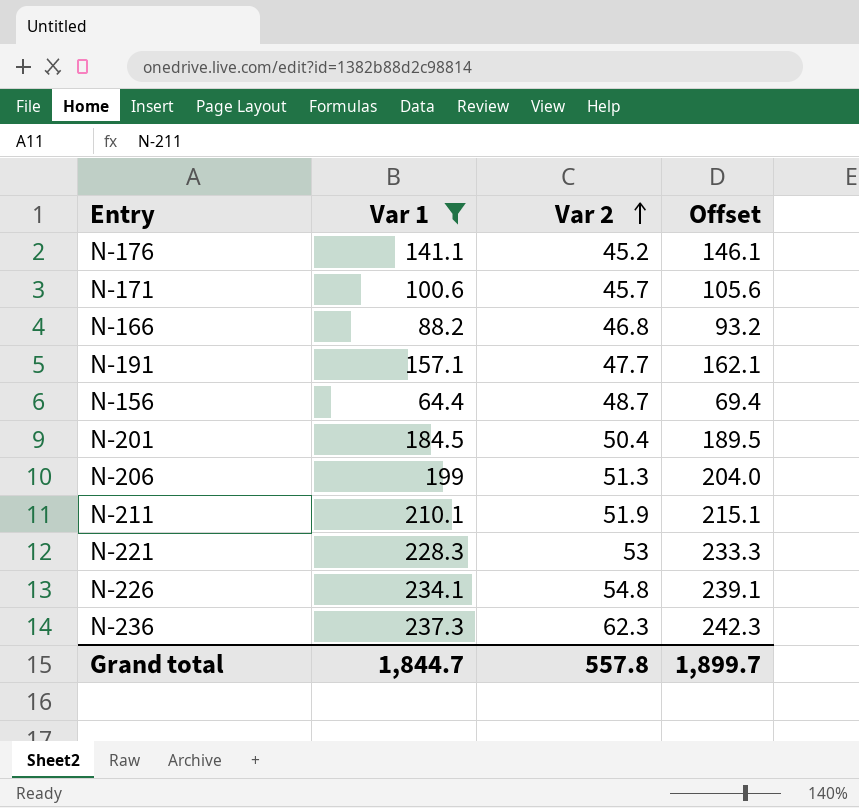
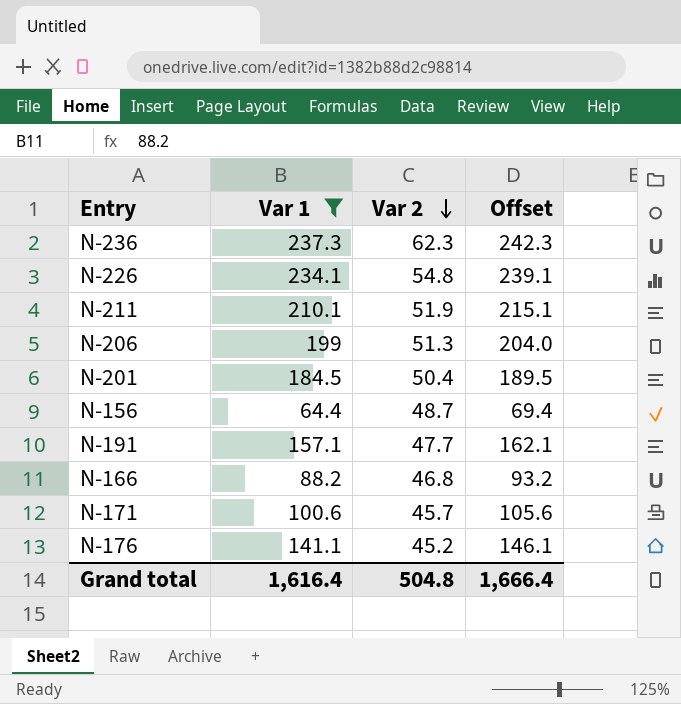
row order: Var 2 ascending -> Var 2 descending
row N-221: 228.3 | 53 | 233.3 -> none
Grand total | Var 1: 1,844.7 -> 1,616.4
Grand total | Var 2: 557.8 -> 504.8
Grand total | Offset: 1,899.7 -> 1,666.4

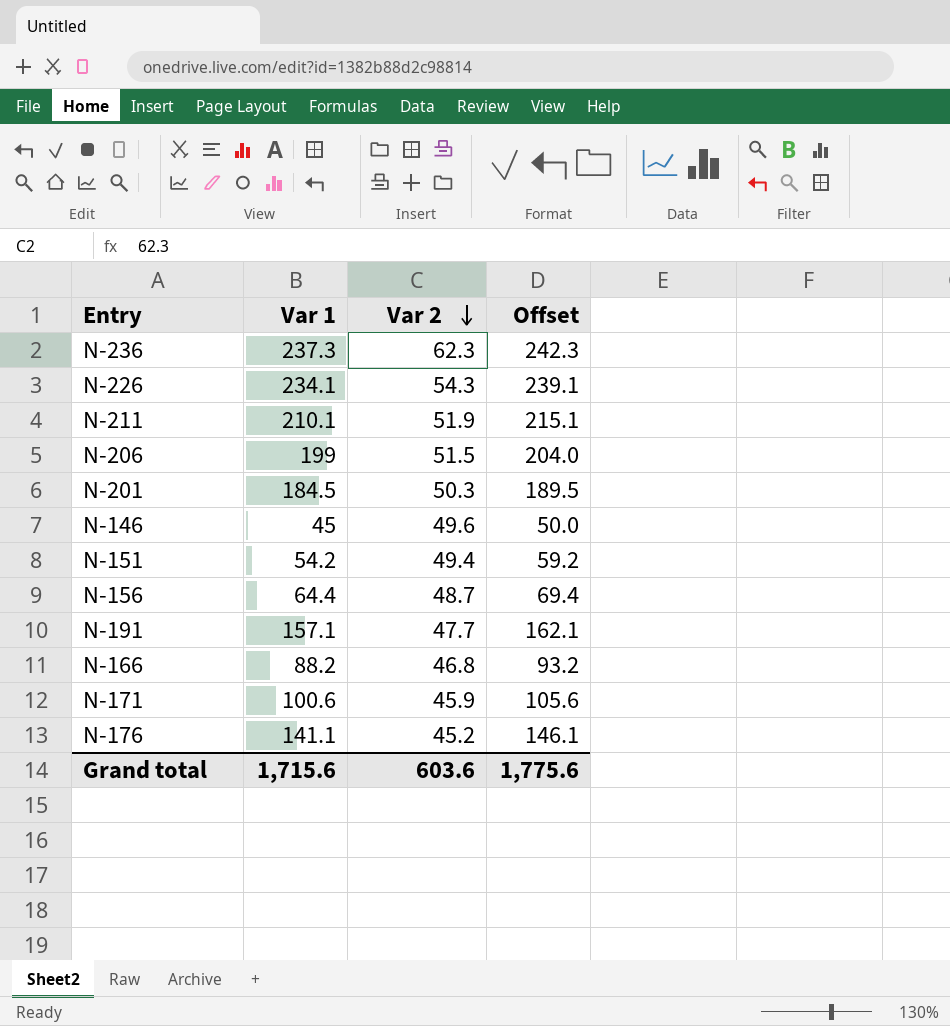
filter: Var 1 >= 64.4 -> none
N-226 | Var 2: 54.8 -> 54.3
N-206 | Var 2: 51.3 -> 51.5
N-201 | Var 2: 50.4 -> 50.3
N-171 | Var 2: 45.7 -> 45.9
Grand total | Var 1: 1,616.4 -> 1,715.6
Grand total | Var 2: 504.8 -> 603.6
Grand total | Offset: 1,666.4 -> 1,775.6

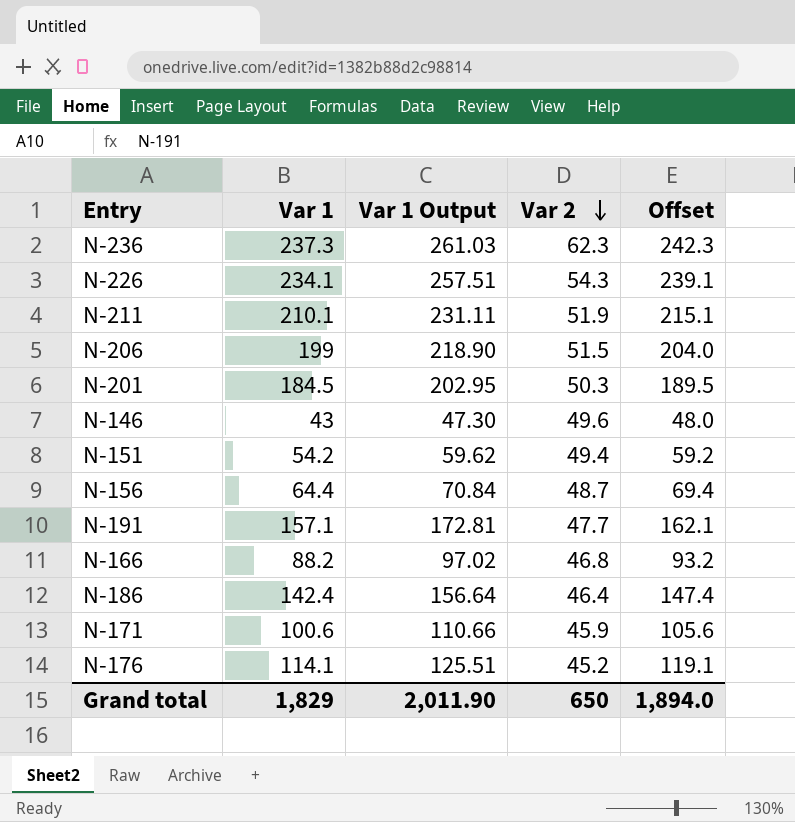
column Var 1 Output | formula: none -> [Var 1] * 1.1
N-146 | Var 1: 45 -> 43
N-146 | Offset: 50.0 -> 48.0
row N-186: none -> 142.4 | 156.64 | 46.4 | 147.4
N-176 | Var 1: 141.1 -> 114.1
N-176 | Offset: 146.1 -> 119.1
Grand total | Var 1: 1,715.6 -> 1,829
Grand total | Var 2: 603.6 -> 650
Grand total | Offset: 1,775.6 -> 1,894.0

